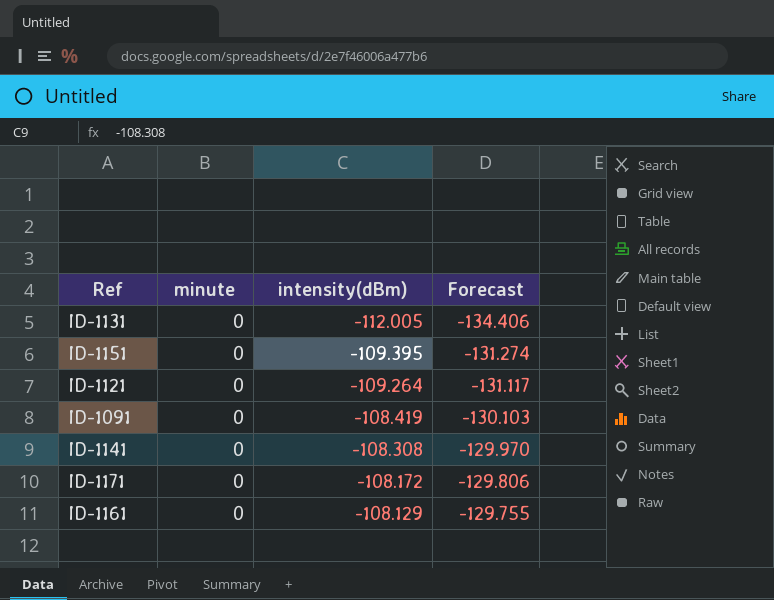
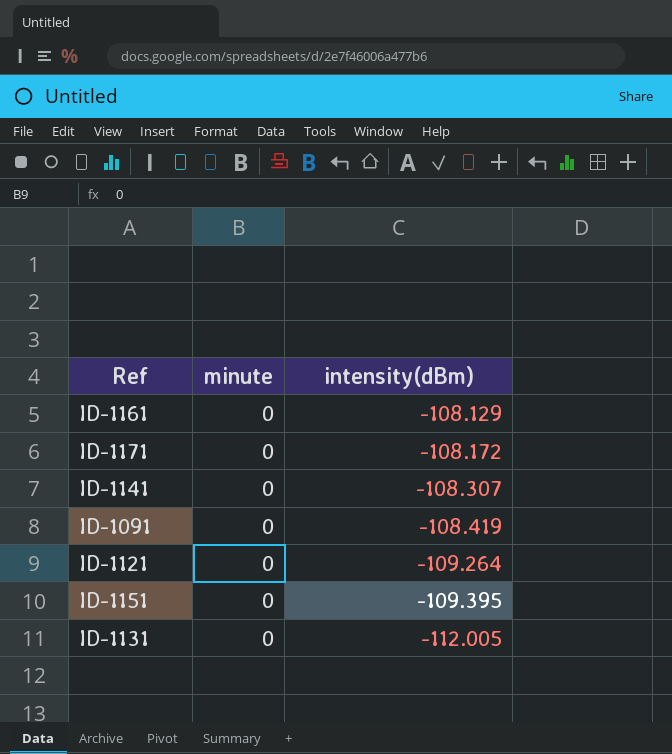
row order: intensity(dBm) ascending -> intensity(dBm) descending
column Forecast | formula: [intensity(dBm)] * 1.2 -> none
ID-1141 | intensity(dBm): -108.308 -> -108.307

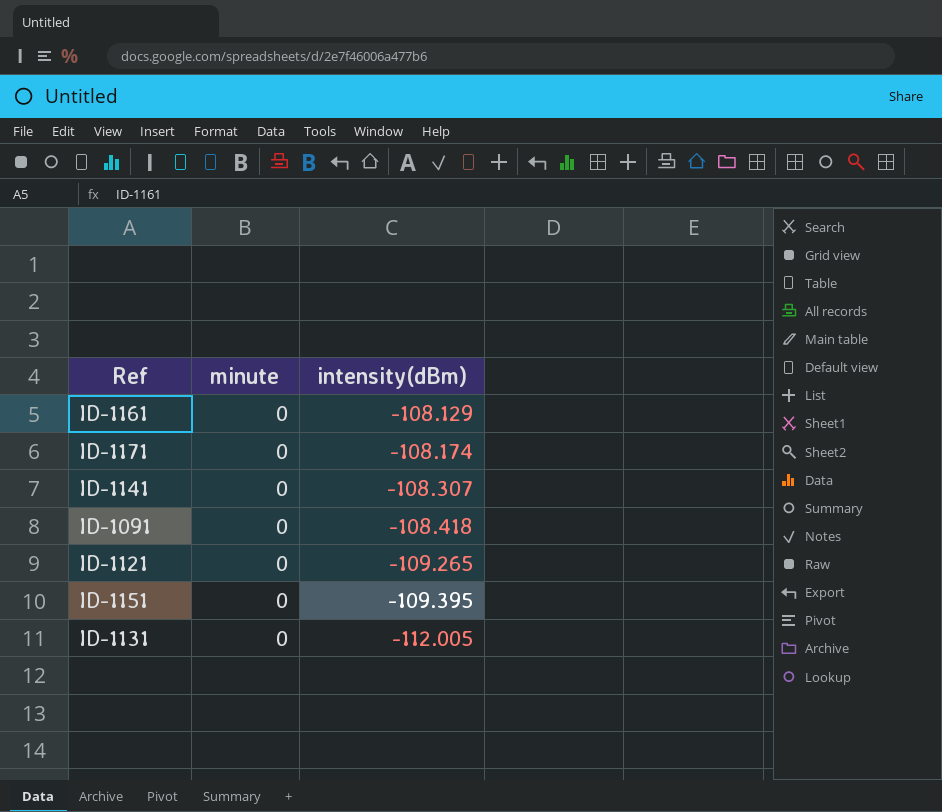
ID-1171 | intensity(dBm): -108.172 -> -108.174
ID-1091 | intensity(dBm): -108.419 -> -108.418
ID-1121 | intensity(dBm): -109.264 -> -109.265

